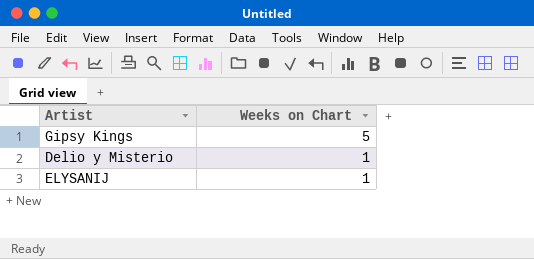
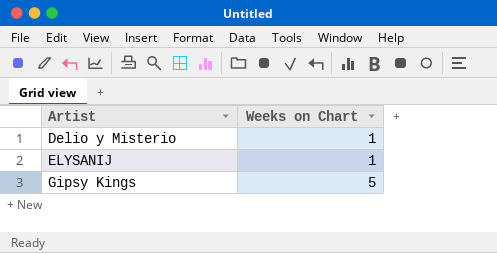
row order: Weeks on Chart descending -> Artist ascending

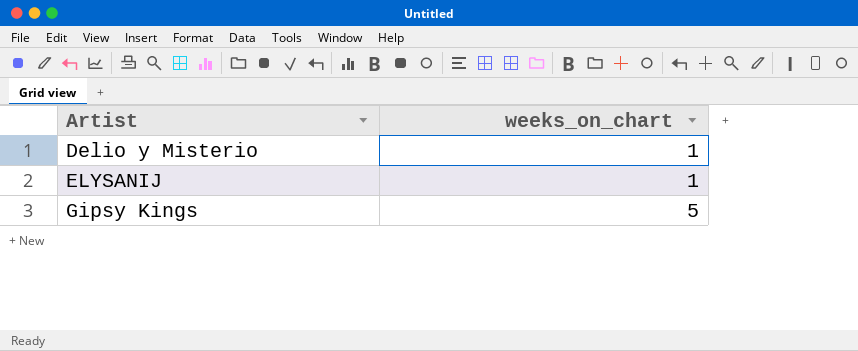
column name: Weeks on Chart -> weeks_on_chart

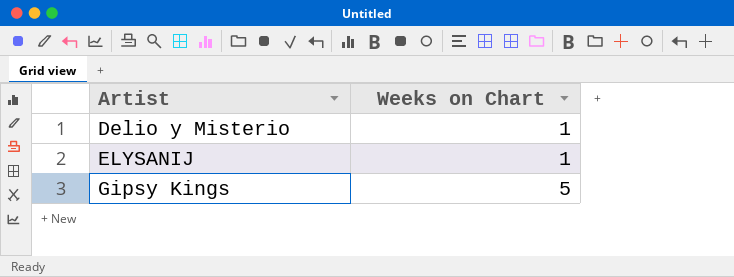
column name: weeks_on_chart -> Weeks on Chart

